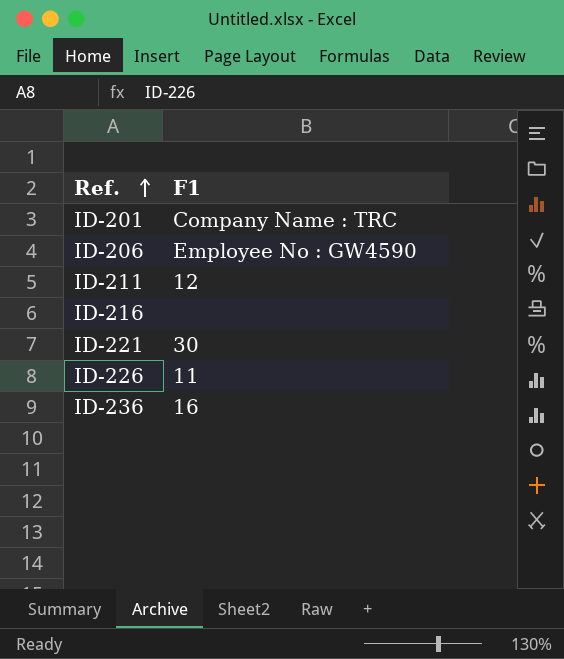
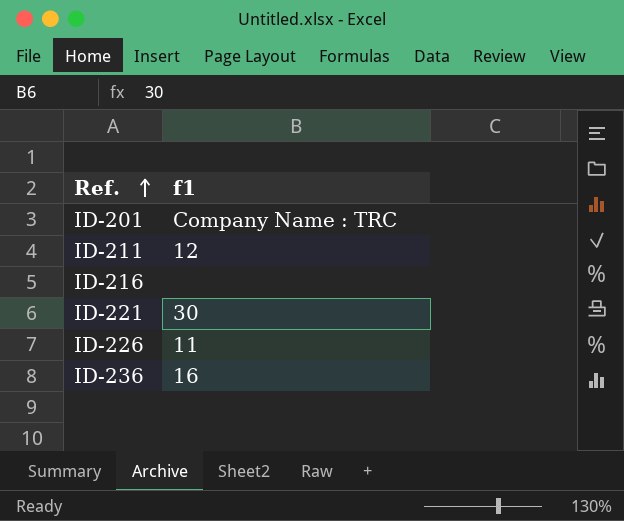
column name: F1 -> f1
row ID-206: Employee No : GW4590 -> none

